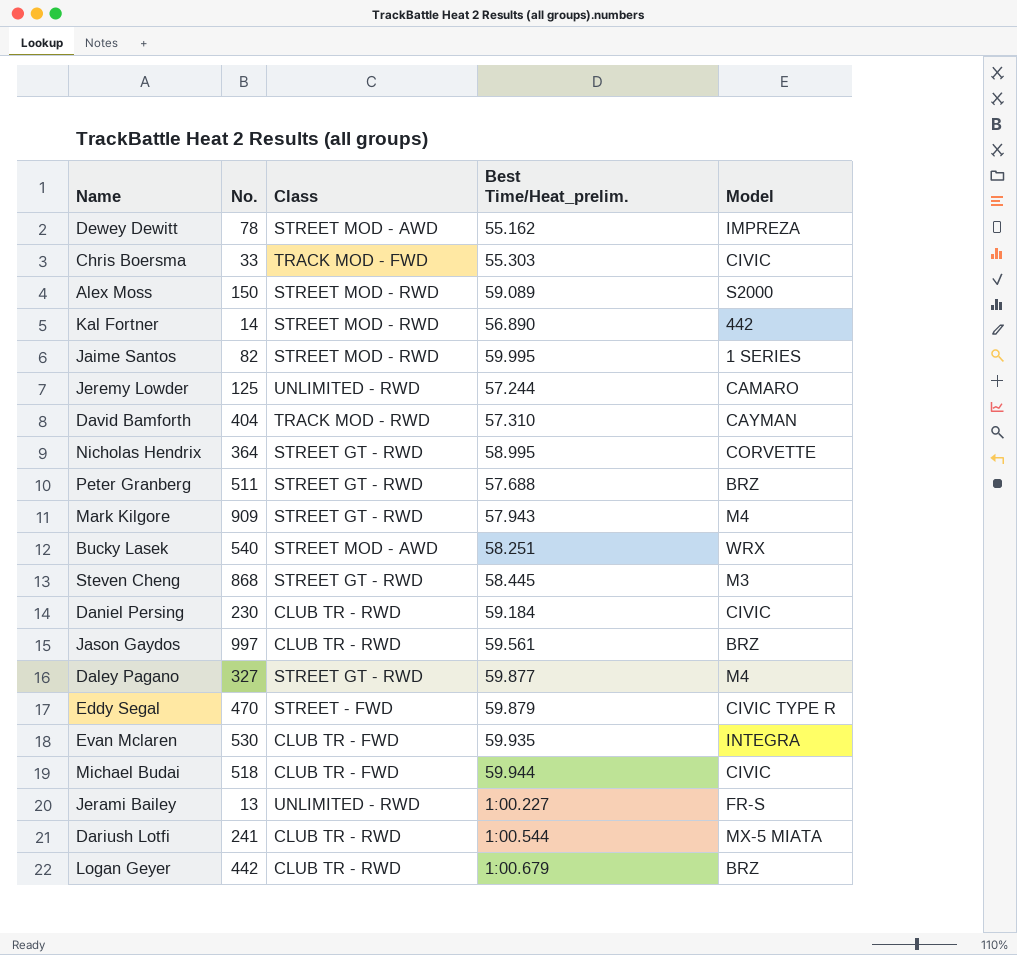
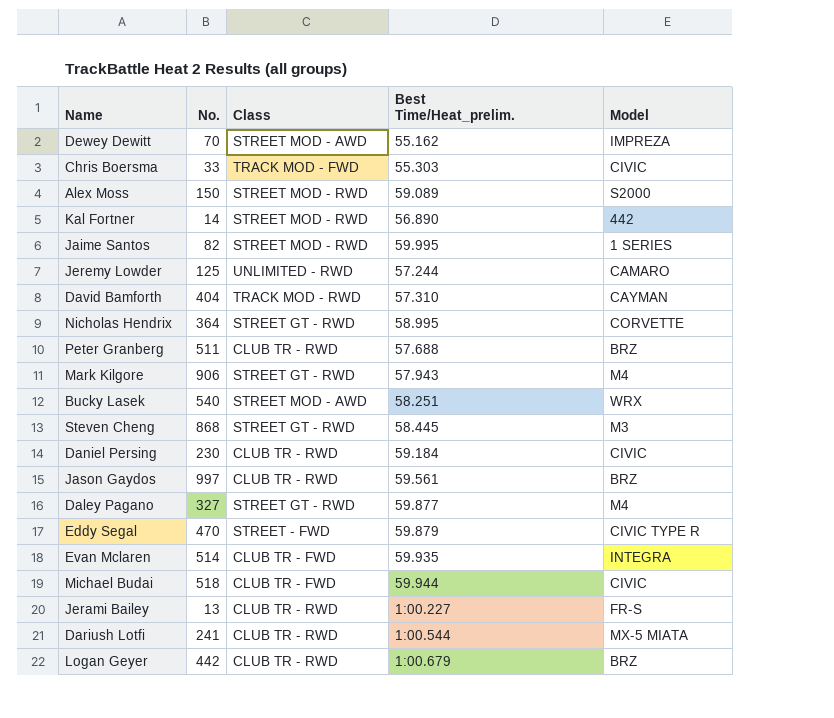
Dewey Dewitt | No.: 78 -> 70
Peter Granberg | Class: STREET GT - RWD -> CLUB TR - RWD
Mark Kilgore | No.: 909 -> 906
Evan Mclaren | No.: 530 -> 514
Jerami Bailey | Class: UNLIMITED - RWD -> CLUB TR - RWD

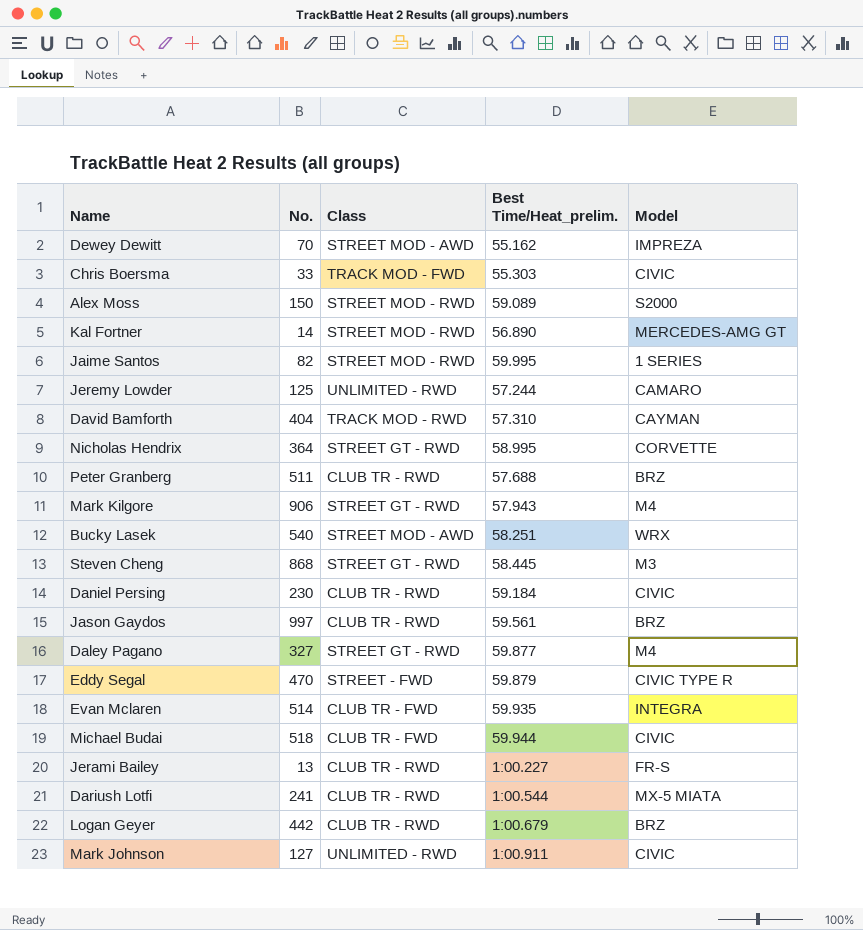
Kal Fortner | Model: 442 -> MERCEDES-AMG GT
row Mark Johnson: none -> 127 | UNLIMITED - RWD | 1:00.911 | CIVIC

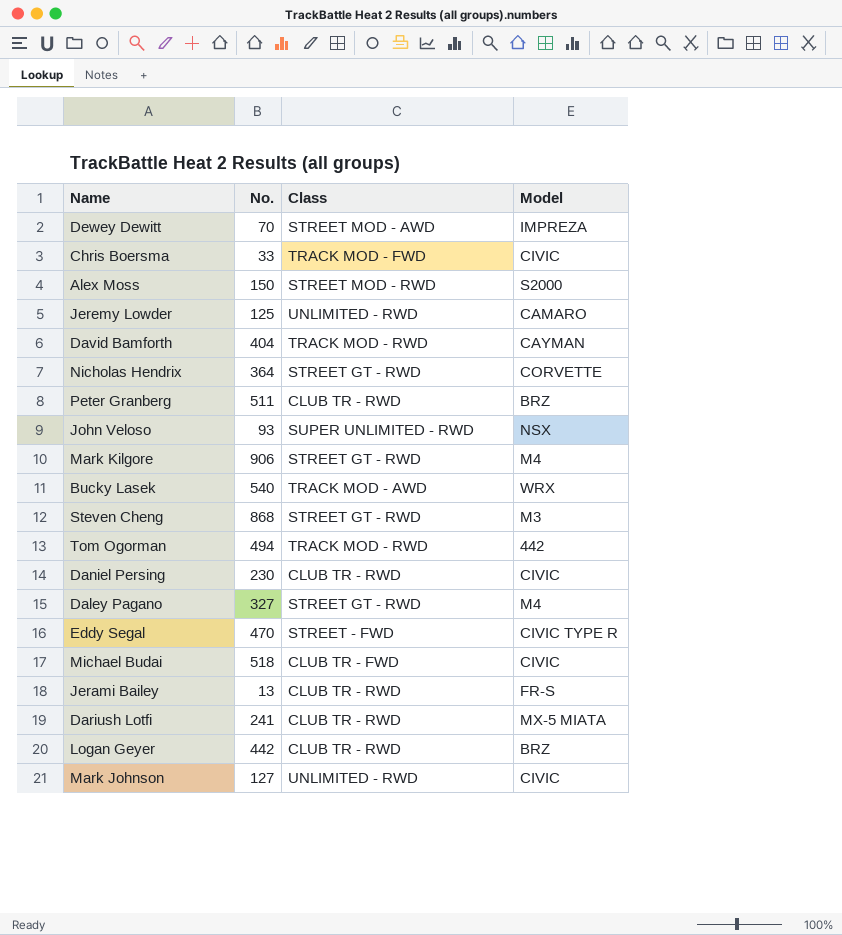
column Best Time/Heat_prelim. | position: 4 -> none
row Kal Fortner: 14 | STREET MOD - RWD | 56.890 | MERCEDES-AMG GT -> none
row Jaime Santos: 82 | STREET MOD - RWD | 59.995 | 1 SERIES -> none
row Jason Gaydos: 997 | CLUB TR - RWD | 59.561 | BRZ -> none
row Evan Mclaren: 514 | CLUB TR - FWD | 59.935 | INTEGRA -> none
row John Veloso: none -> 93 | SUPER UNLIMITED - RWD | NSX
Bucky Lasek | Class: STREET MOD - AWD -> TRACK MOD - AWD
row Tom Ogorman: none -> 494 | TRACK MOD - RWD | 442

